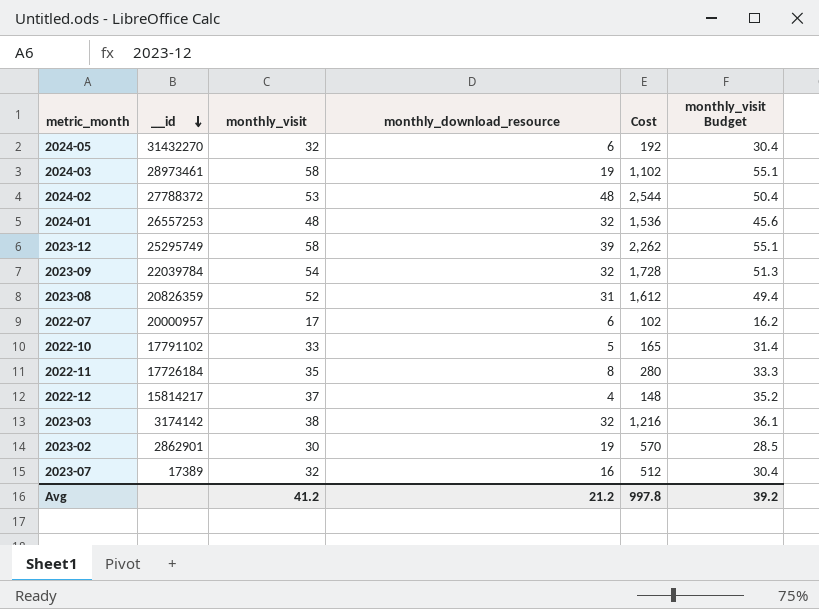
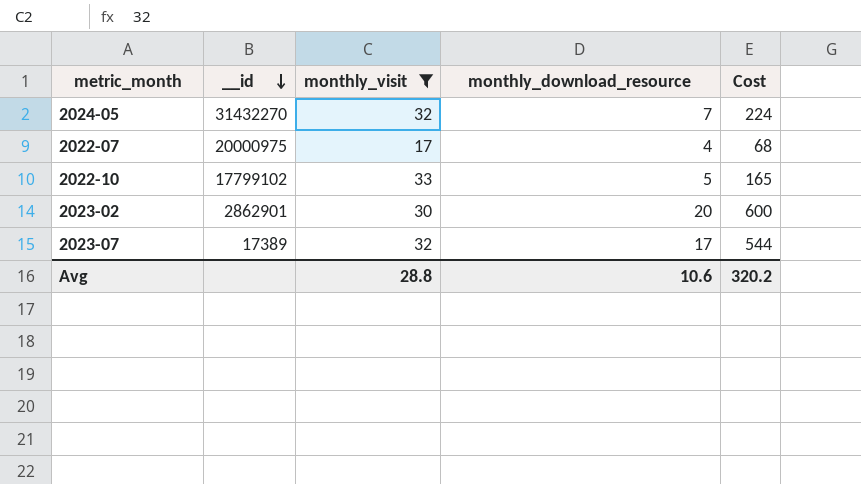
filter: none -> monthly_visit <= 33
column monthly_visit Budget | formula: [monthly_visit] * 0.95 -> none
2024-05 | monthly_download_resource: 6 -> 7
2024-05 | Cost: 192 -> 224
2022-07 | __id: 20000957 -> 20000975
2022-07 | monthly_download_resource: 6 -> 4
2022-07 | Cost: 102 -> 68
2022-10 | __id: 17791102 -> 17799102
2023-02 | monthly_download_resource: 19 -> 20
2023-02 | Cost: 570 -> 600
2023-07 | monthly_download_resource: 16 -> 17
2023-07 | Cost: 512 -> 544
Avg | monthly_visit: 41.2 -> 28.8
Avg | monthly_download_resource: 21.2 -> 10.6
Avg | Cost: 997.8 -> 320.2

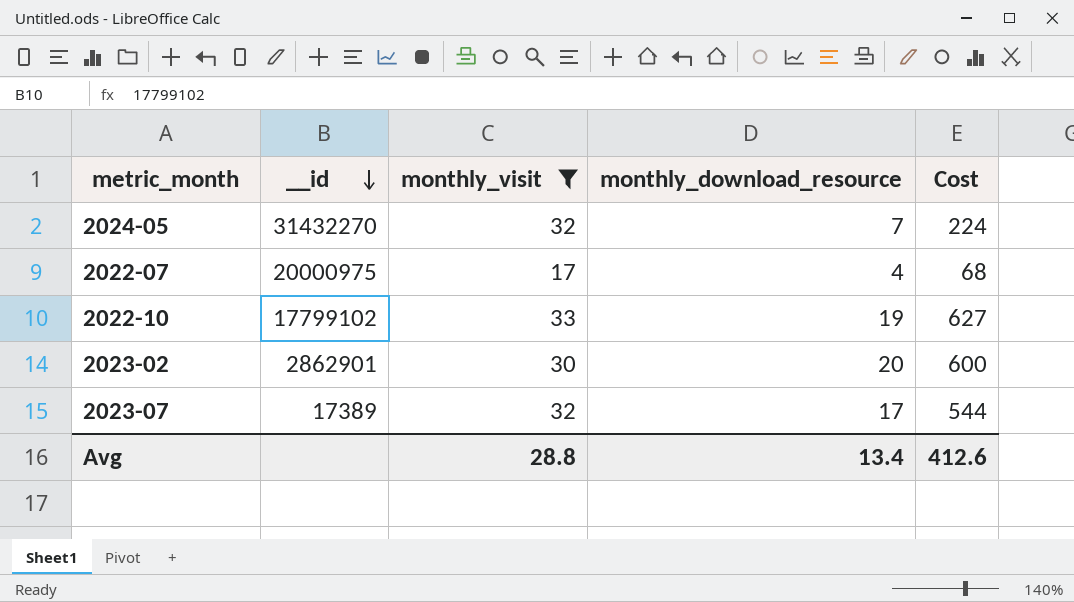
2022-10 | monthly_download_resource: 5 -> 19
2022-10 | Cost: 165 -> 627
Avg | monthly_download_resource: 10.6 -> 13.4
Avg | Cost: 320.2 -> 412.6

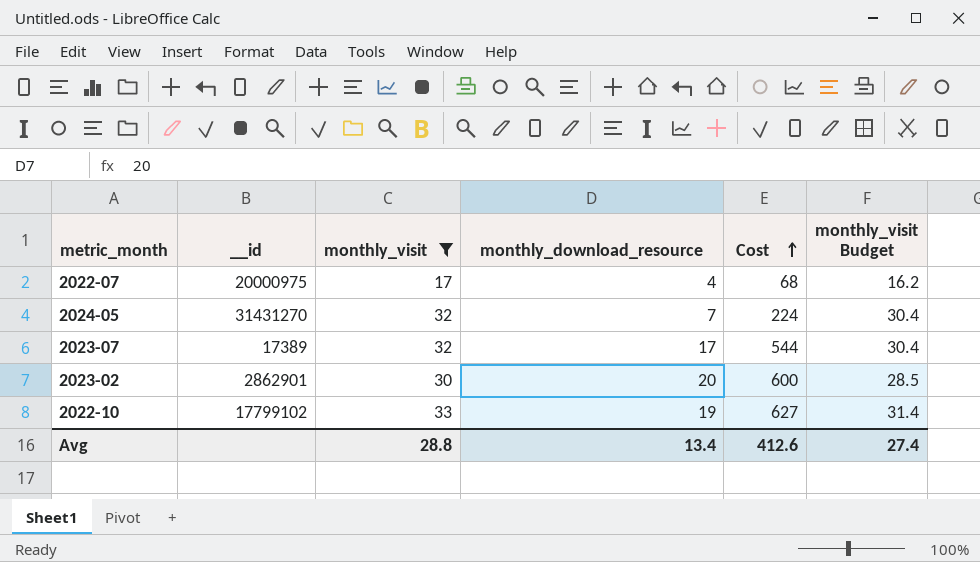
row order: __id descending -> Cost ascending
column monthly_visit Budget | formula: none -> [monthly_visit] * 0.95
2024-05 | __id: 31432270 -> 31431270

